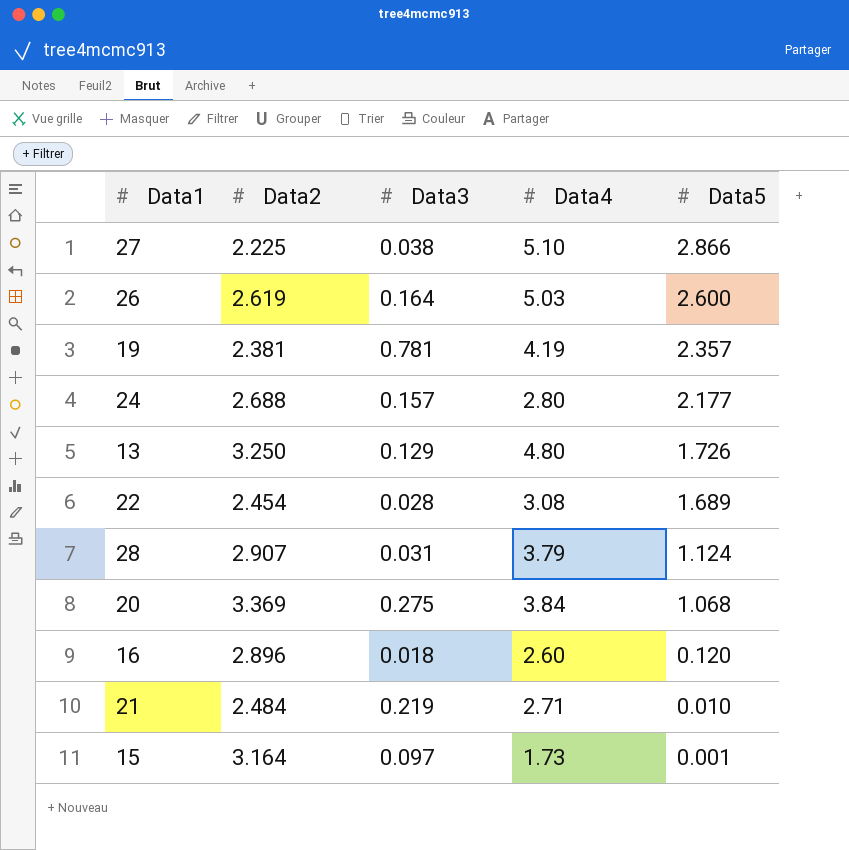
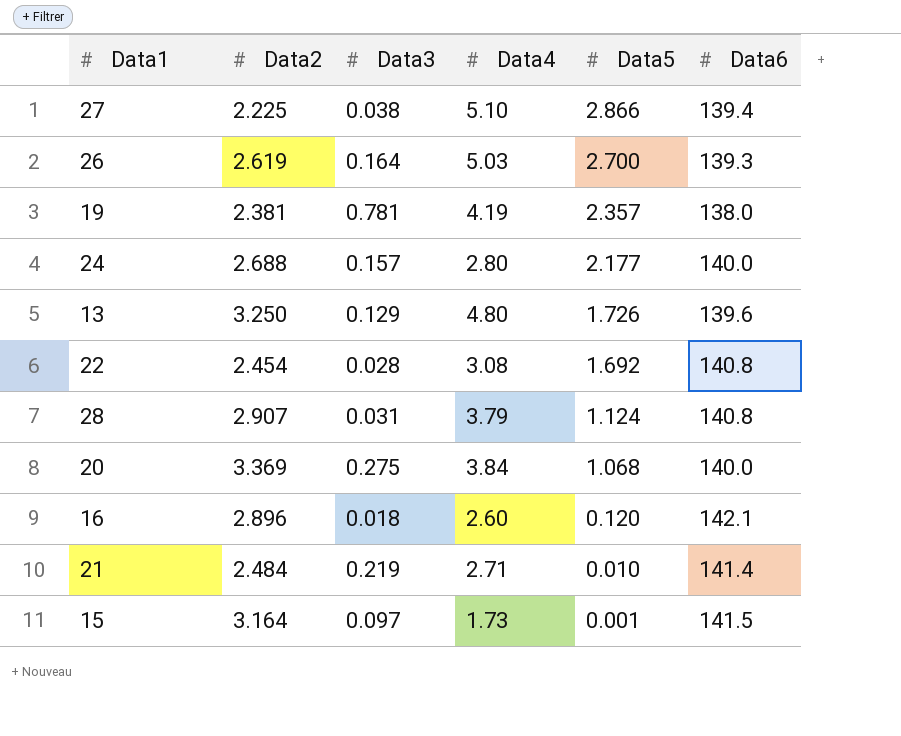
column Data6 | position: none -> 6
26 | Data5: 2.600 -> 2.700
22 | Data5: 1.689 -> 1.692

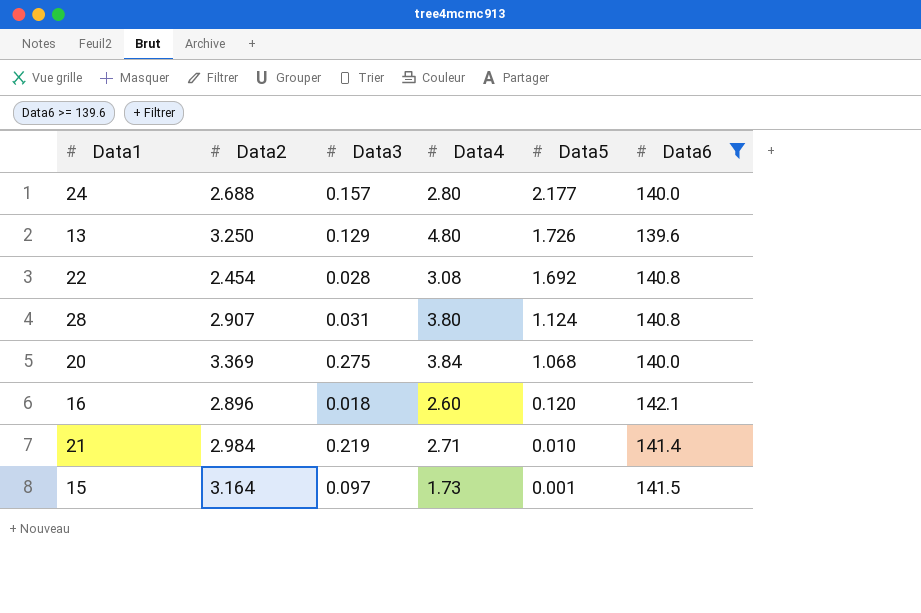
filter: none -> Data6 >= 139.6
28 | Data4: 3.79 -> 3.80
21 | Data2: 2.484 -> 2.984

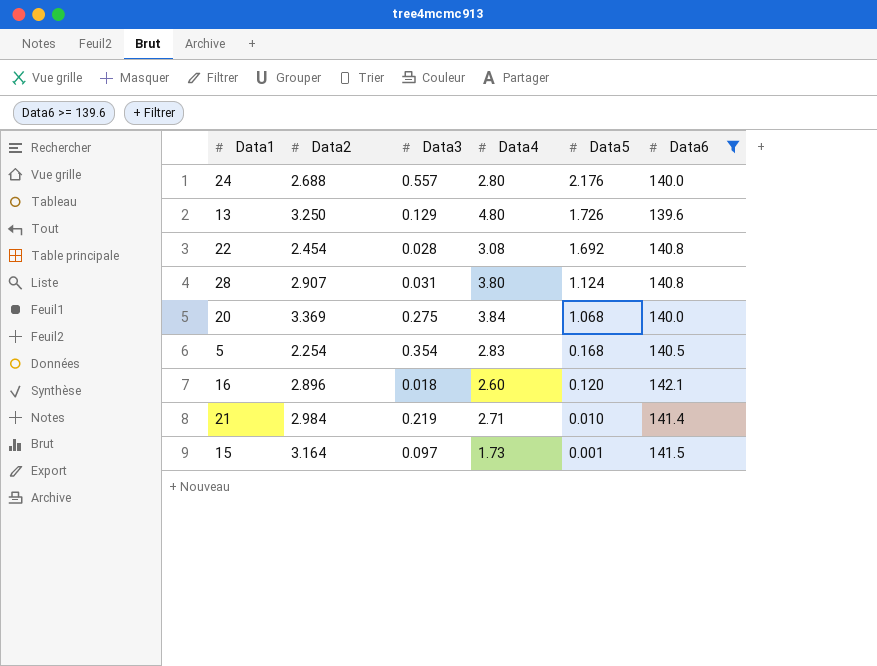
24 | Data3: 0.157 -> 0.557
24 | Data5: 2.177 -> 2.176
row 5: none -> 2.254 | 0.354 | 2.83 | 0.168 | 140.5

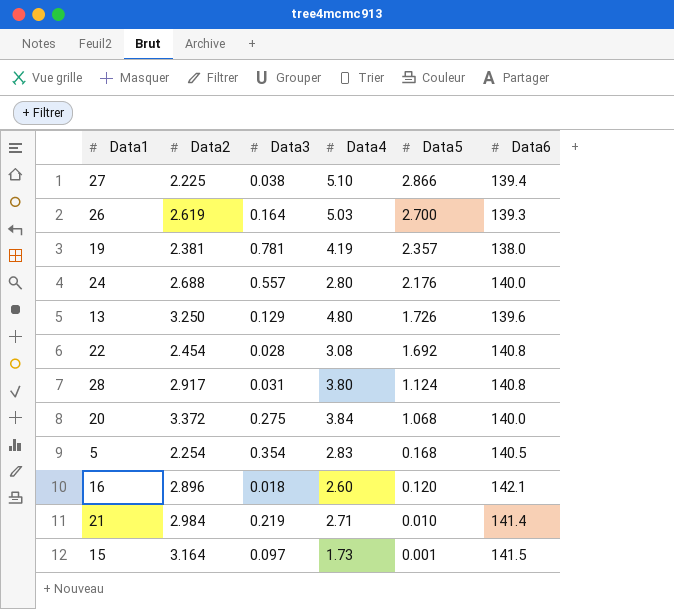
filter: Data6 >= 139.6 -> none
28 | Data2: 2.907 -> 2.917
20 | Data2: 3.369 -> 3.372

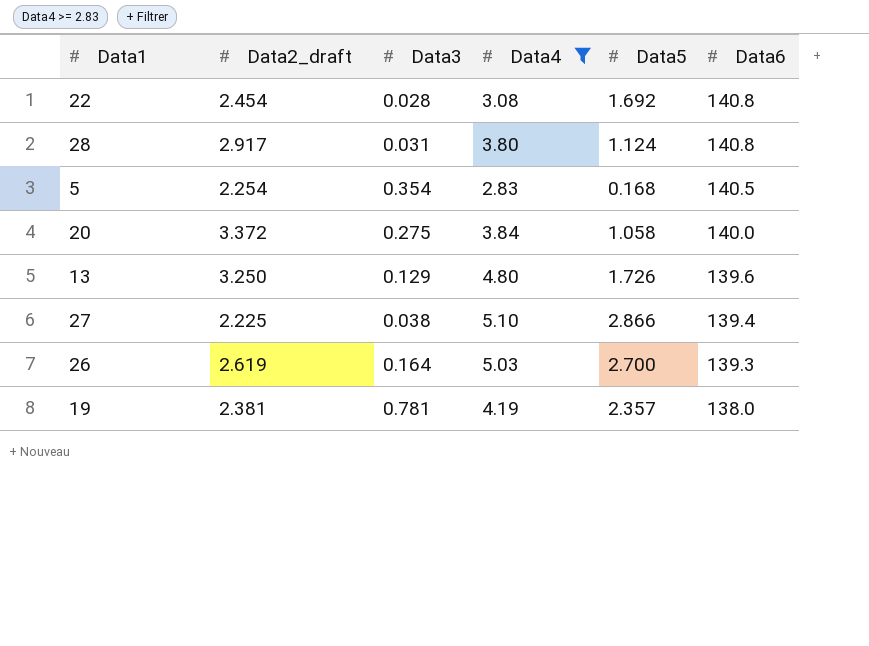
filter: none -> Data4 >= 2.83
row order: Data5 descending -> Data6 descending
column name: Data2 -> Data2_draft
20 | Data5: 1.068 -> 1.058

